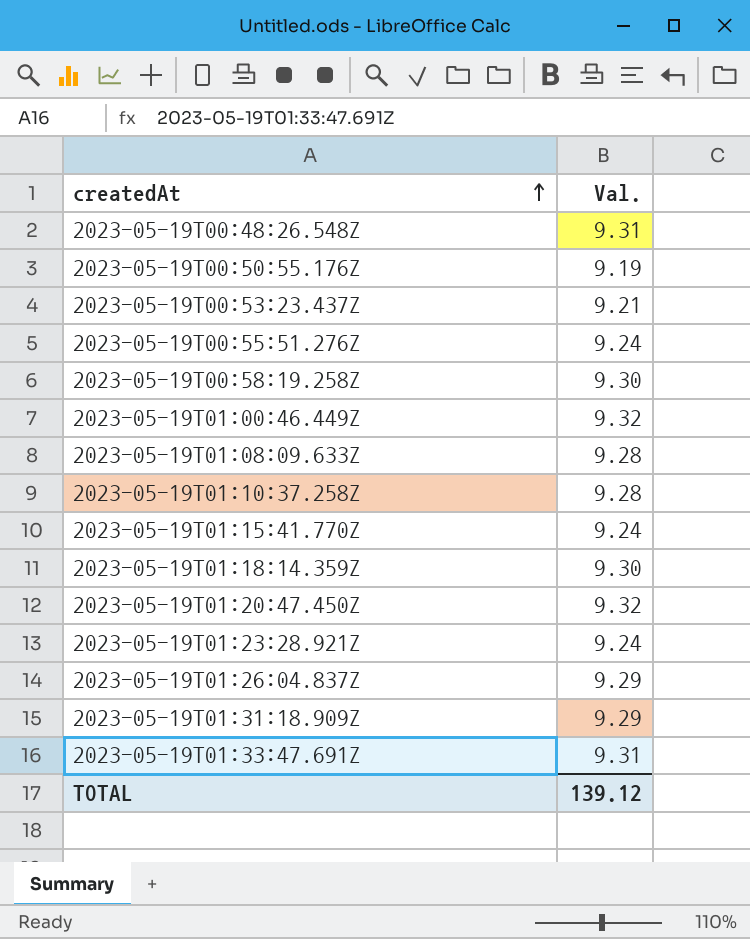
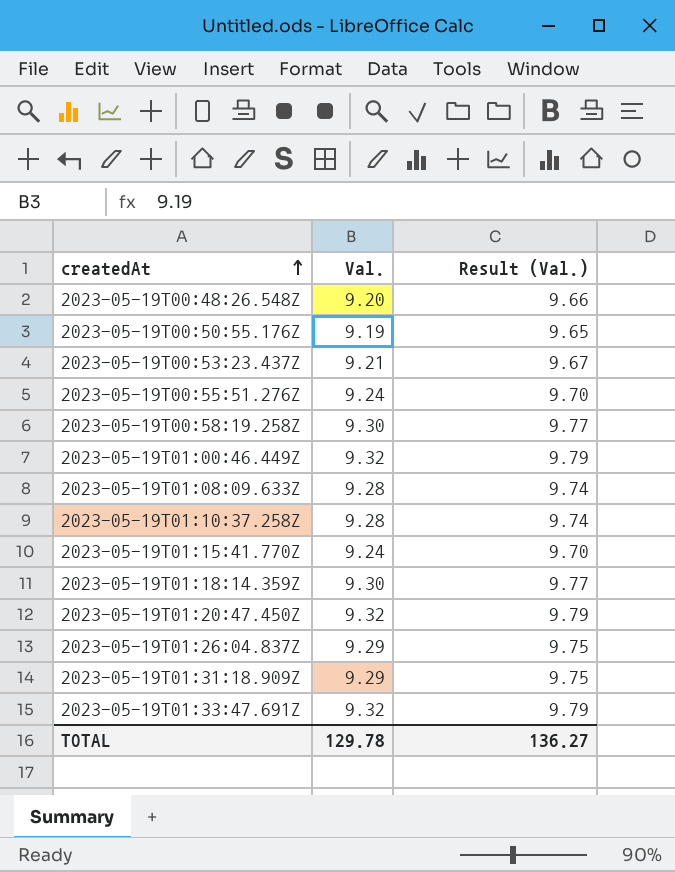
column Result (Val.) | formula: none -> [Val.] * 1.05
row 2023-05-19T01:23:28.921Z: 9.24 -> none
2023-05-19T00:48:26.548Z | Val.: 9.31 -> 9.20
2023-05-19T01:33:47.691Z | Val.: 9.31 -> 9.32
TOTAL | Val.: 139.12 -> 129.78

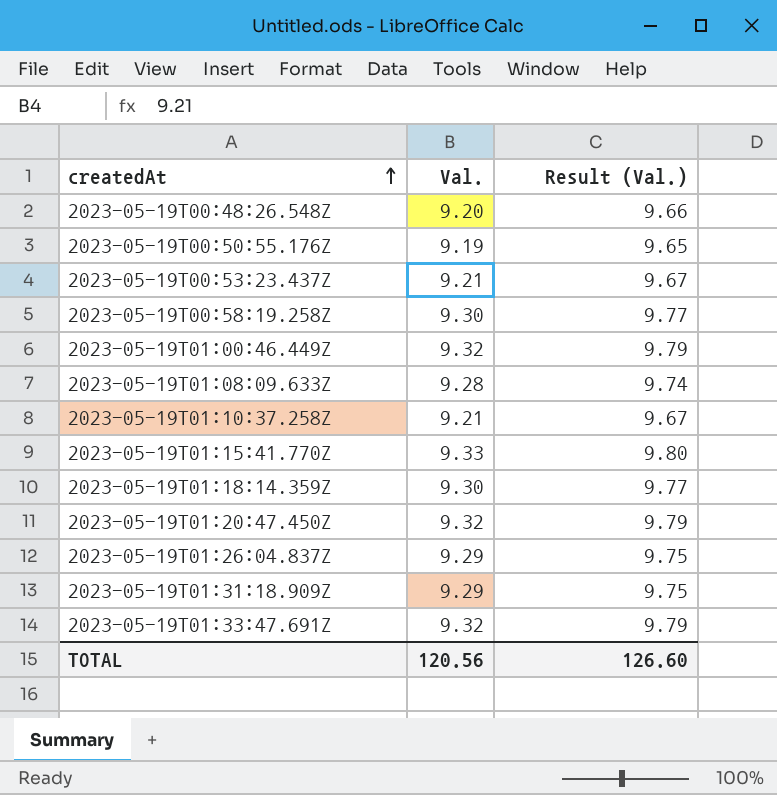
row 2023-05-19T00:55:51.276Z: 9.24 | 9.70 -> none
2023-05-19T01:10:37.258Z | Val.: 9.28 -> 9.21
2023-05-19T01:10:37.258Z | Result (Val.): 9.74 -> 9.67
2023-05-19T01:15:41.770Z | Val.: 9.24 -> 9.33
2023-05-19T01:15:41.770Z | Result (Val.): 9.70 -> 9.80
TOTAL | Val.: 129.78 -> 120.56
TOTAL | Result (Val.): 136.27 -> 126.60

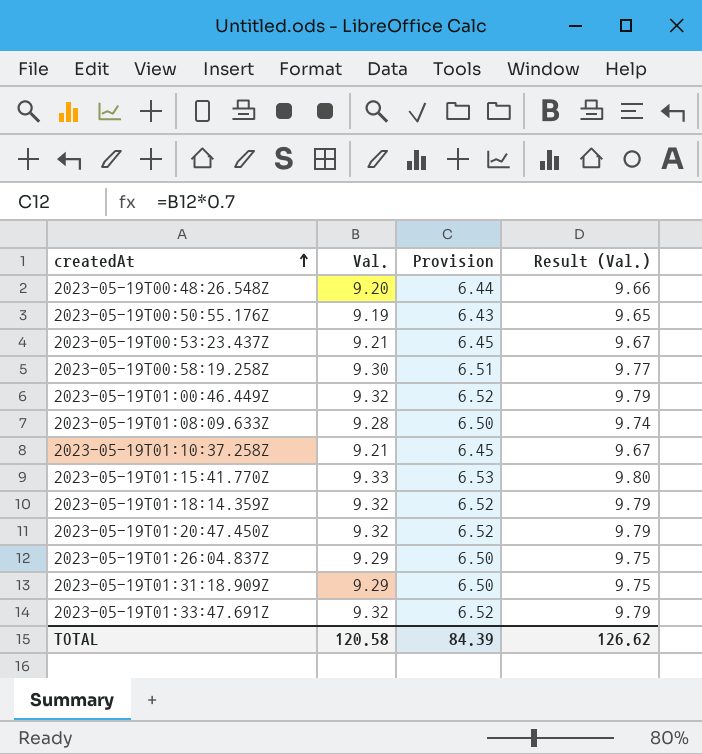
column Provision | formula: none -> [Val.] * 0.7
2023-05-19T01:18:14.359Z | Val.: 9.30 -> 9.32
2023-05-19T01:18:14.359Z | Result (Val.): 9.77 -> 9.79
TOTAL | Val.: 120.56 -> 120.58
TOTAL | Result (Val.): 126.60 -> 126.62

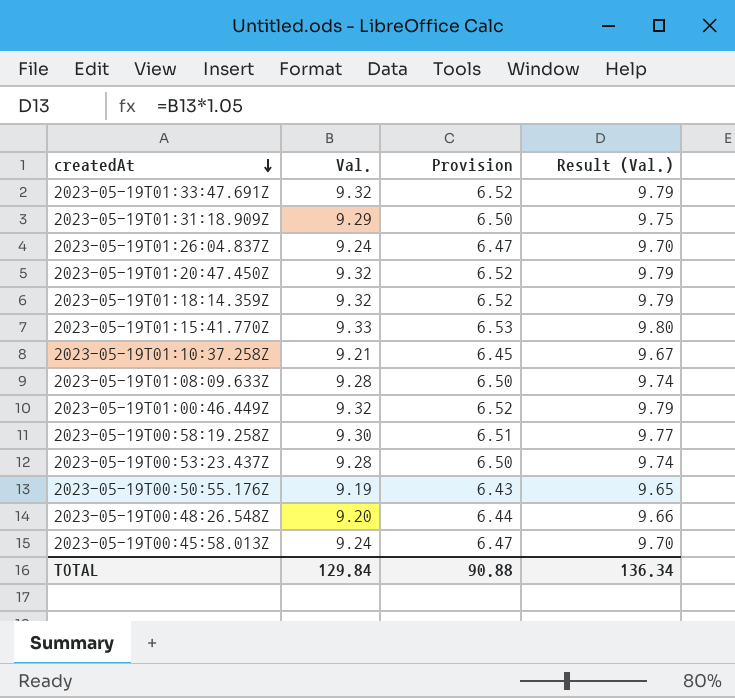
row order: createdAt ascending -> createdAt descending
2023-05-19T01:26:04.837Z | Val.: 9.29 -> 9.24
2023-05-19T01:26:04.837Z | Provision: 6.50 -> 6.47
2023-05-19T01:26:04.837Z | Result (Val.): 9.75 -> 9.70
2023-05-19T00:53:23.437Z | Val.: 9.21 -> 9.28
2023-05-19T00:53:23.437Z | Provision: 6.45 -> 6.50
2023-05-19T00:53:23.437Z | Result (Val.): 9.67 -> 9.74
row 2023-05-19T00:45:58.013Z: none -> 9.24 | 6.47 | 9.70
TOTAL | Val.: 120.58 -> 129.84
TOTAL | Provision: 84.39 -> 90.88
TOTAL | Result (Val.): 126.62 -> 136.34

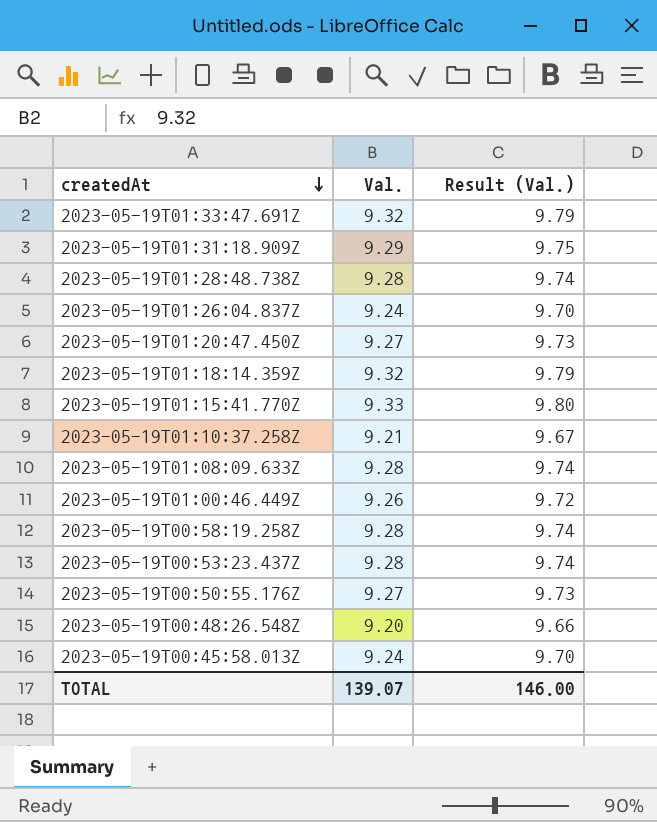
column Provision | formula: [Val.] * 0.7 -> none
row 2023-05-19T01:28:48.738Z: none -> 9.28 | 9.74
2023-05-19T01:20:47.450Z | Val.: 9.32 -> 9.27
2023-05-19T01:20:47.450Z | Result (Val.): 9.79 -> 9.73
2023-05-19T01:00:46.449Z | Val.: 9.32 -> 9.26
2023-05-19T01:00:46.449Z | Result (Val.): 9.79 -> 9.72
2023-05-19T00:58:19.258Z | Val.: 9.30 -> 9.28
2023-05-19T00:58:19.258Z | Result (Val.): 9.77 -> 9.74
2023-05-19T00:50:55.176Z | Val.: 9.19 -> 9.27
2023-05-19T00:50:55.176Z | Result (Val.): 9.65 -> 9.73
TOTAL | Val.: 129.84 -> 139.07
TOTAL | Result (Val.): 136.34 -> 146.00

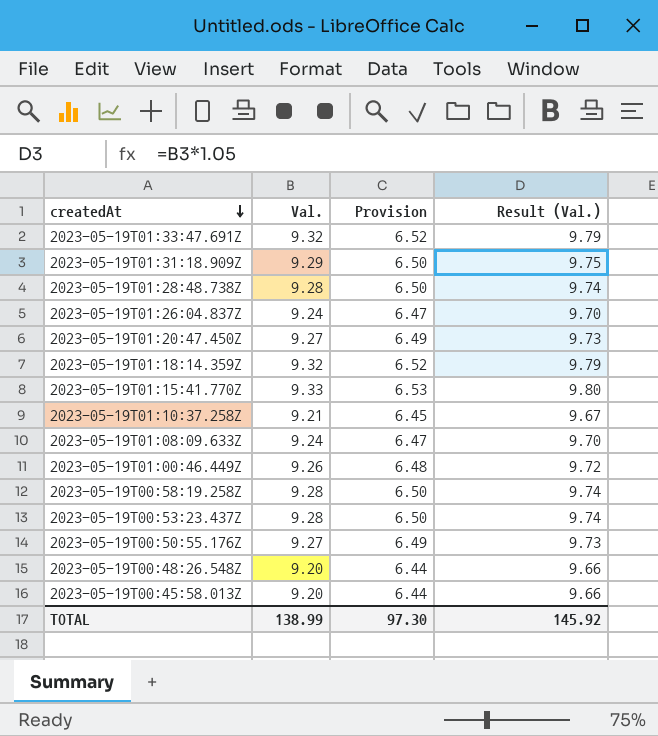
column Provision | formula: none -> [Val.] * 0.7
2023-05-19T01:08:09.633Z | Val.: 9.28 -> 9.24
2023-05-19T01:08:09.633Z | Result (Val.): 9.74 -> 9.70
2023-05-19T00:45:58.013Z | Val.: 9.24 -> 9.20
2023-05-19T00:45:58.013Z | Result (Val.): 9.70 -> 9.66
TOTAL | Val.: 139.07 -> 138.99
TOTAL | Result (Val.): 146.00 -> 145.92

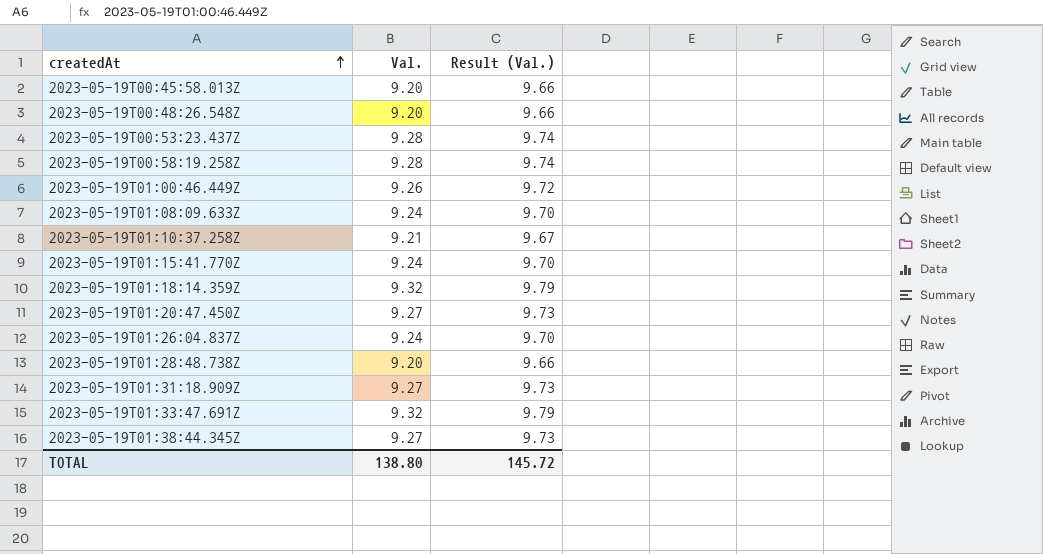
row order: createdAt descending -> createdAt ascending
column Provision | formula: [Val.] * 0.7 -> none
row 2023-05-19T00:50:55.176Z: 9.27 | 6.49 | 9.73 -> none
2023-05-19T01:15:41.770Z | Val.: 9.33 -> 9.24
2023-05-19T01:15:41.770Z | Result (Val.): 9.80 -> 9.70
2023-05-19T01:28:48.738Z | Val.: 9.28 -> 9.20
2023-05-19T01:28:48.738Z | Result (Val.): 9.74 -> 9.66
2023-05-19T01:31:18.909Z | Val.: 9.29 -> 9.27
2023-05-19T01:31:18.909Z | Result (Val.): 9.75 -> 9.73
row 2023-05-19T01:38:44.345Z: none -> 9.27 | 9.73
TOTAL | Val.: 138.99 -> 138.80
TOTAL | Result (Val.): 145.92 -> 145.72

